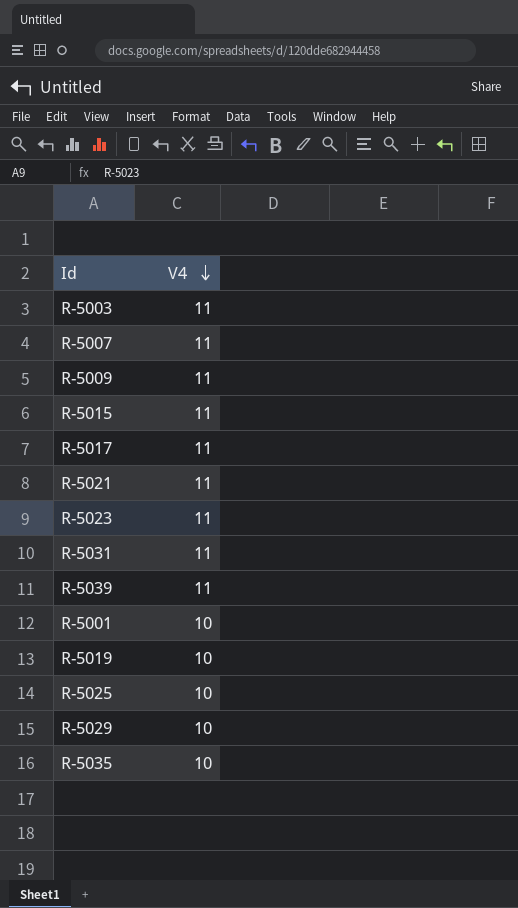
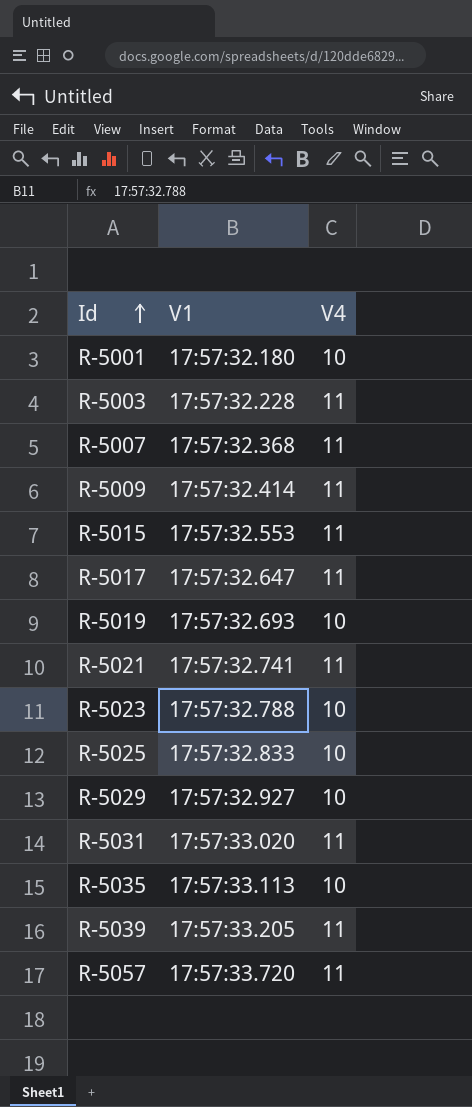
row order: V4 descending -> Id ascending
column V1 | position: none -> 2
R-5023 | V4: 11 -> 10
row R-5057: none -> 17:57:33.720 | 11

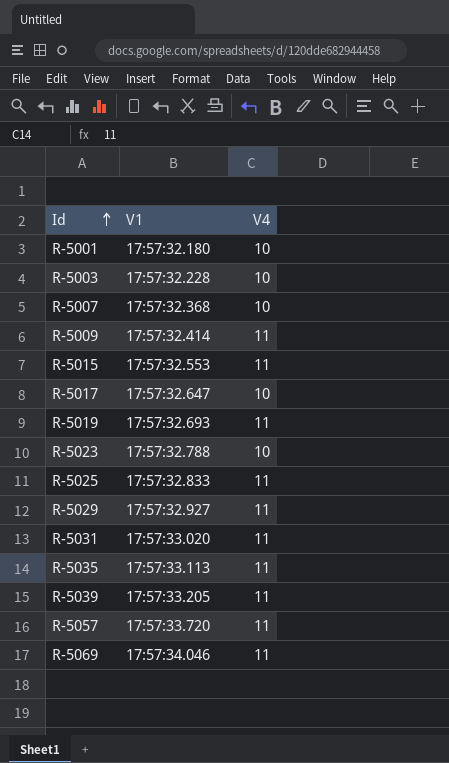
row R-5021: 17:57:32.741 | 11 -> none
R-5003 | V4: 11 -> 10
R-5007 | V4: 11 -> 10
R-5017 | V4: 11 -> 10
R-5019 | V4: 10 -> 11
R-5025 | V4: 10 -> 11
R-5029 | V4: 10 -> 11
R-5035 | V4: 10 -> 11
row R-5069: none -> 17:57:34.046 | 11

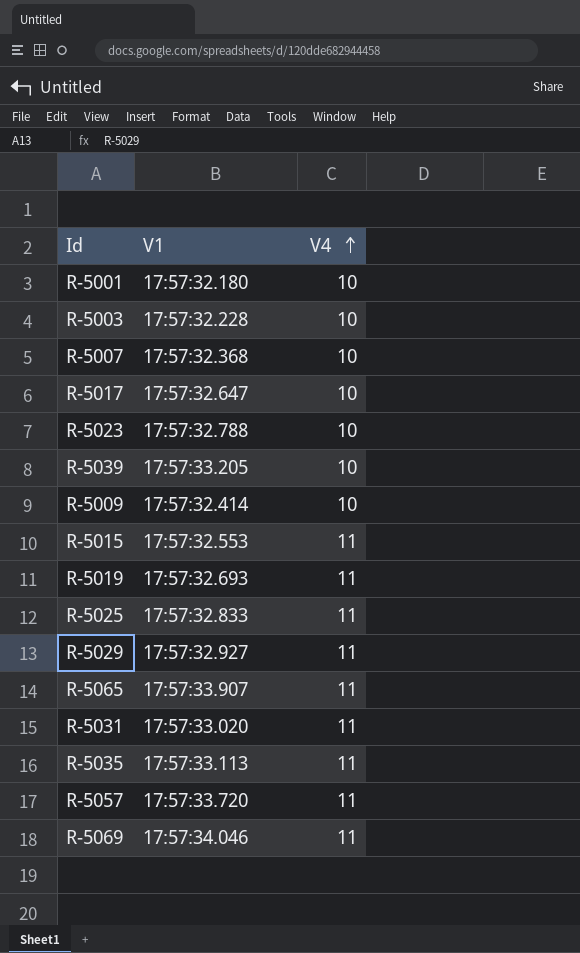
row order: Id ascending -> V4 ascending
R-5039 | V4: 11 -> 10
R-5009 | V4: 11 -> 10
row R-5065: none -> 17:57:33.907 | 11

